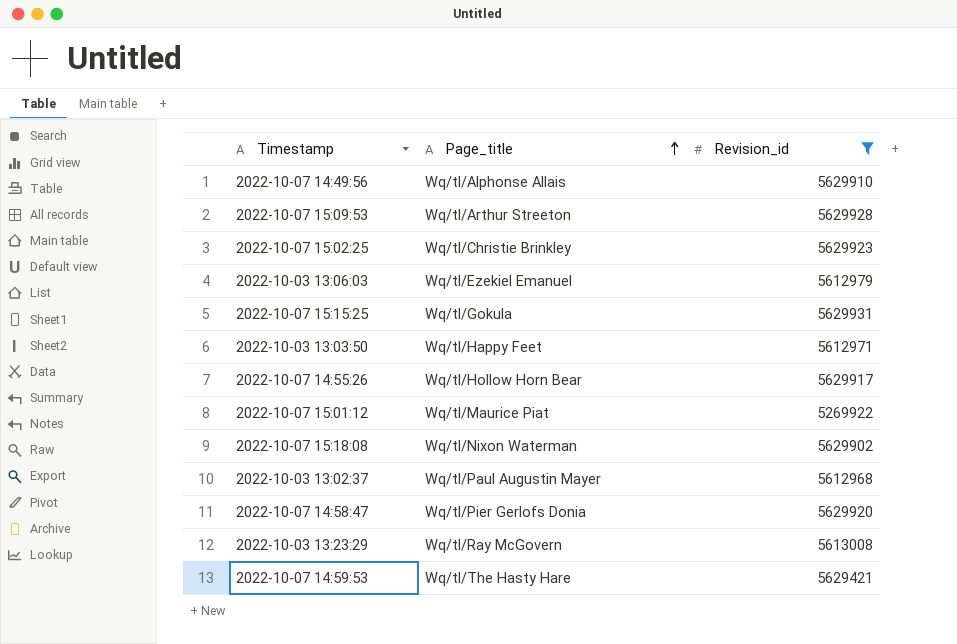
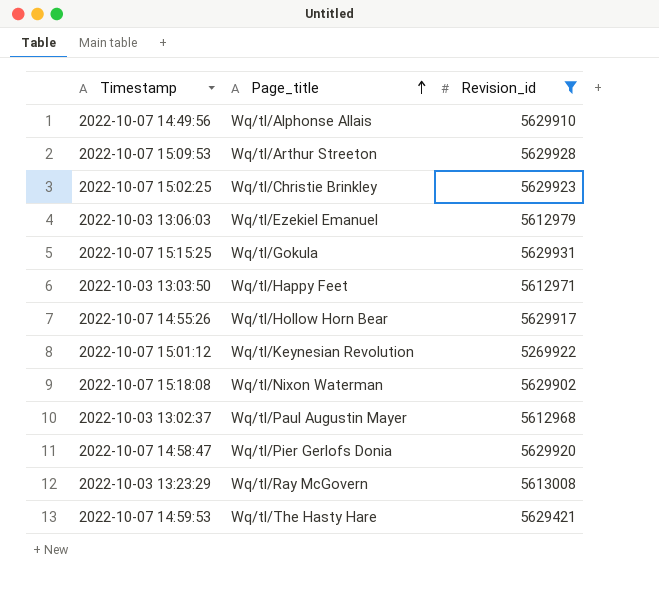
2022-10-07 15:01:12 | Page_title: Wq/tl/Maurice Piat -> Wq/tl/Keynesian Revolution

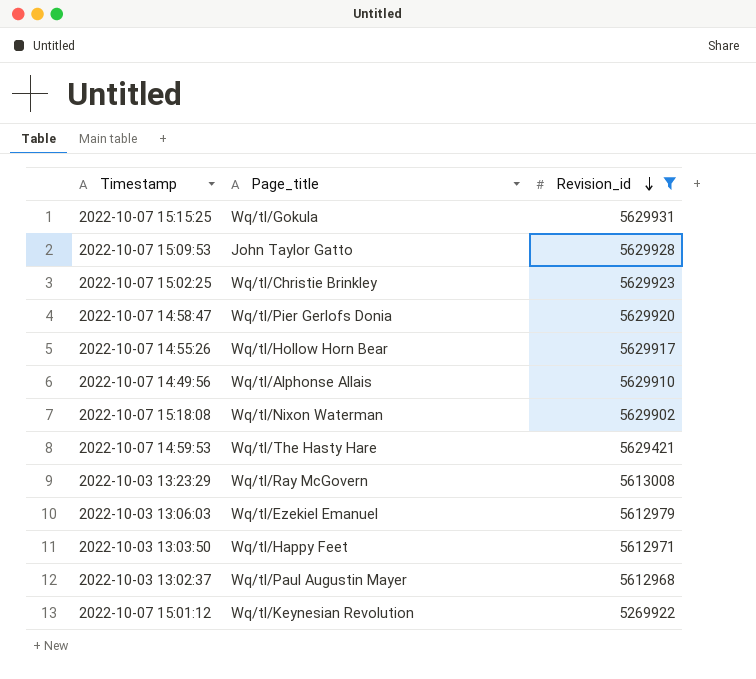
row order: Page_title ascending -> Revision_id descending
2022-10-07 15:09:53 | Page_title: Wq/tl/Arthur Streeton -> John Taylor Gatto

